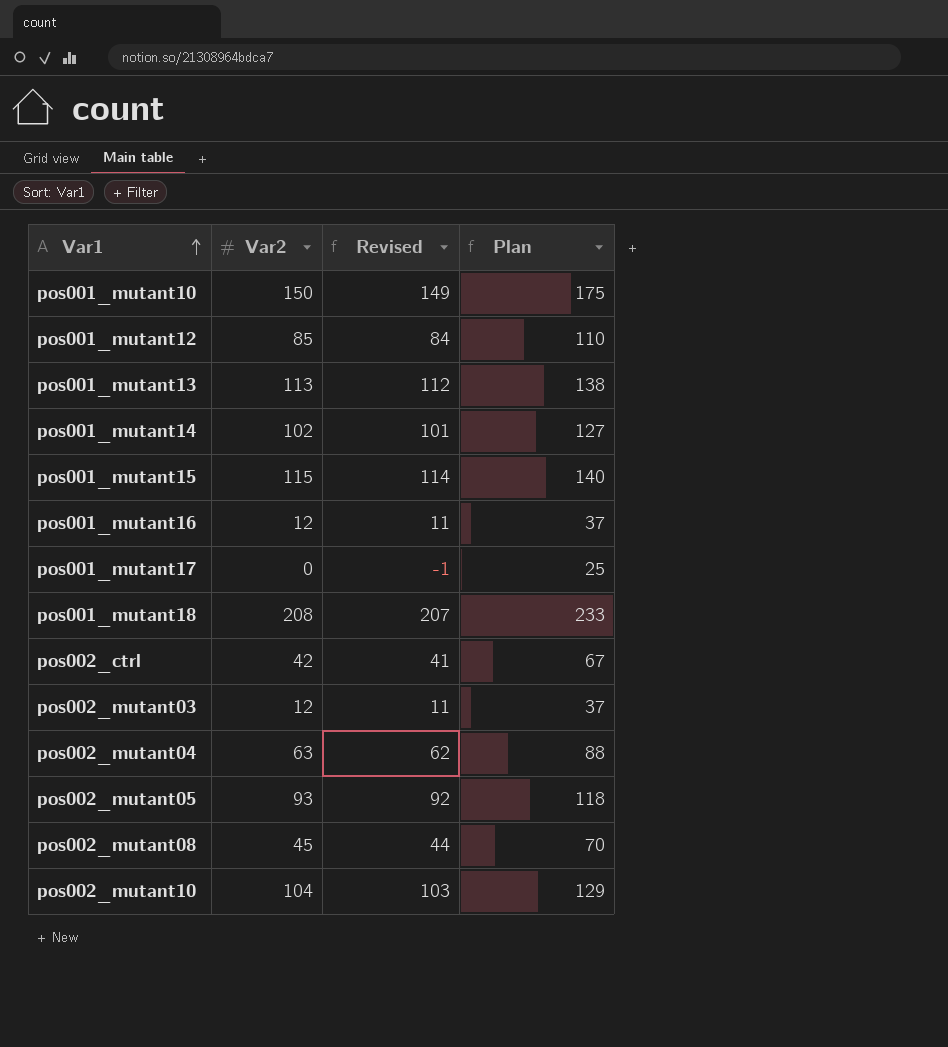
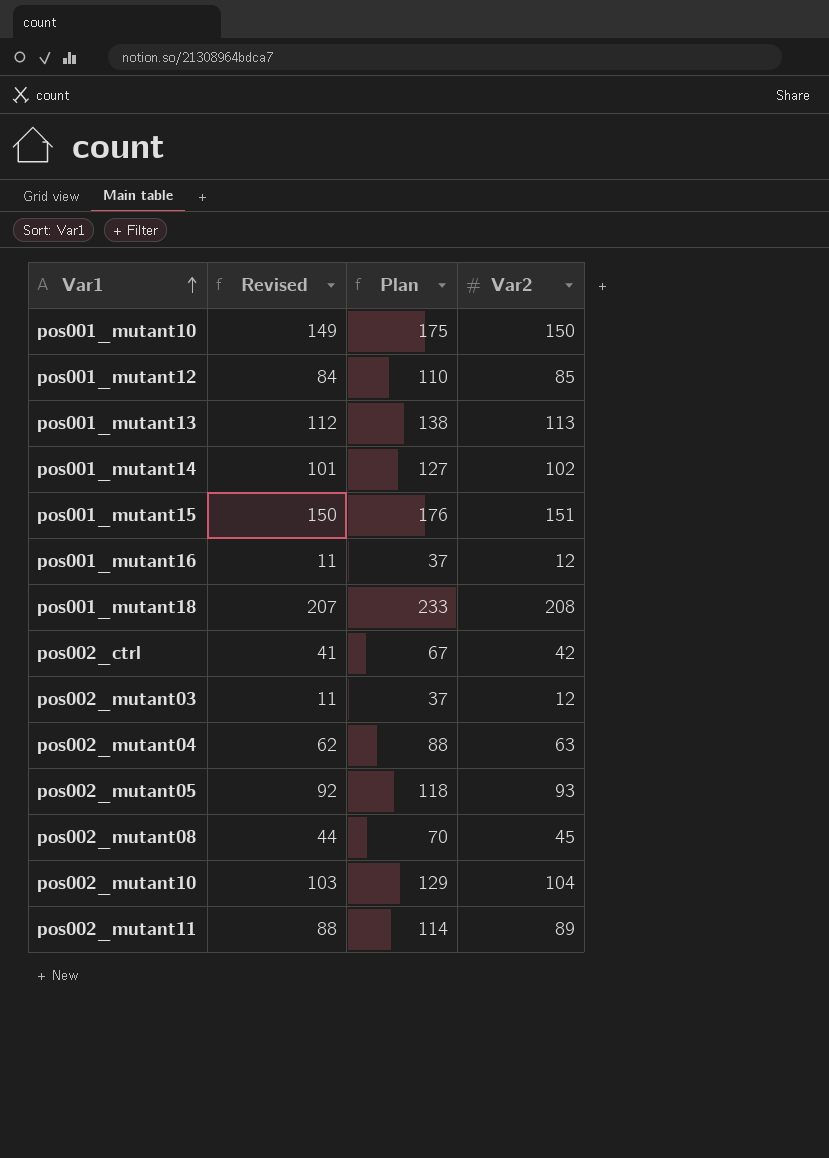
column Var2 | position: 2 -> 4
row pos001_mutant17: 0 | -1 | 25 -> none
pos001_mutant15 | Revised: 114 -> 150
pos001_mutant15 | Plan: 140 -> 176
pos001_mutant15 | Var2: 115 -> 151
row pos002_mutant11: none -> 88 | 114 | 89

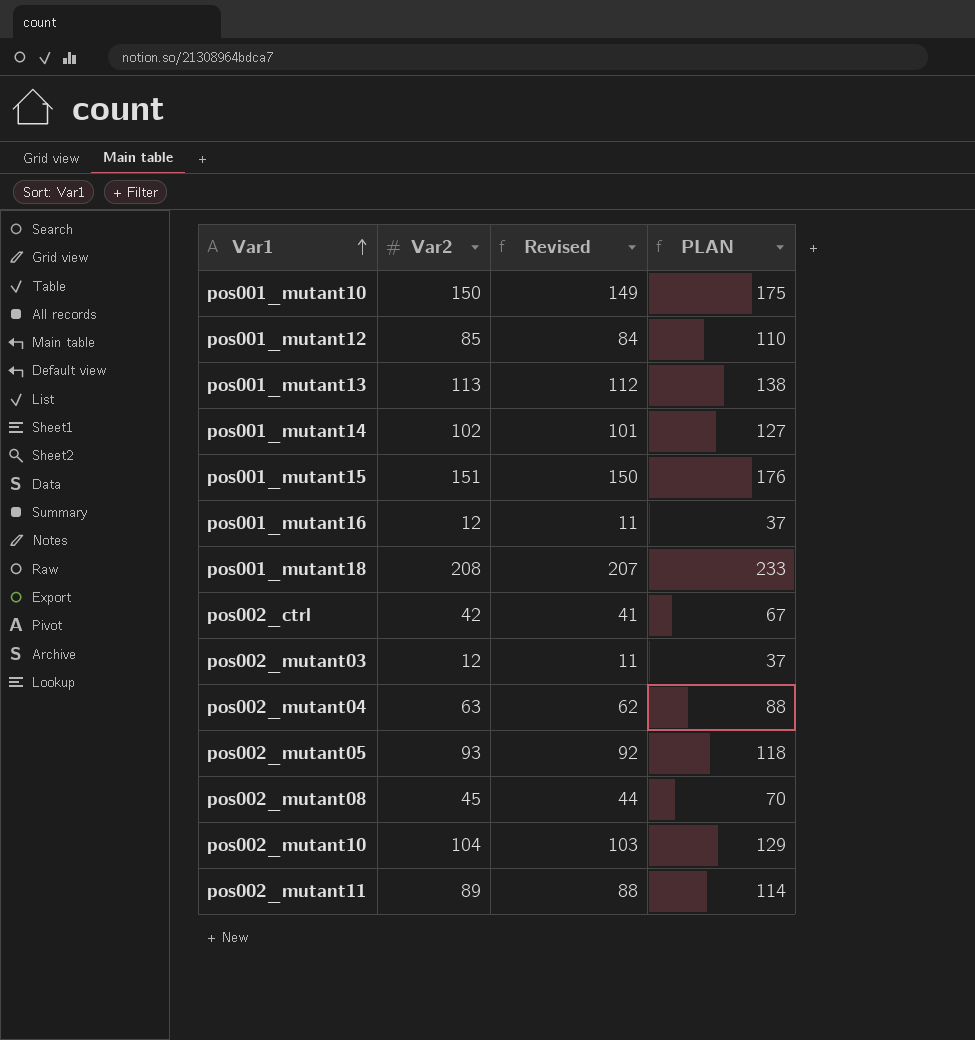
column Var2 | position: 4 -> 2
column name: Plan -> PLAN

